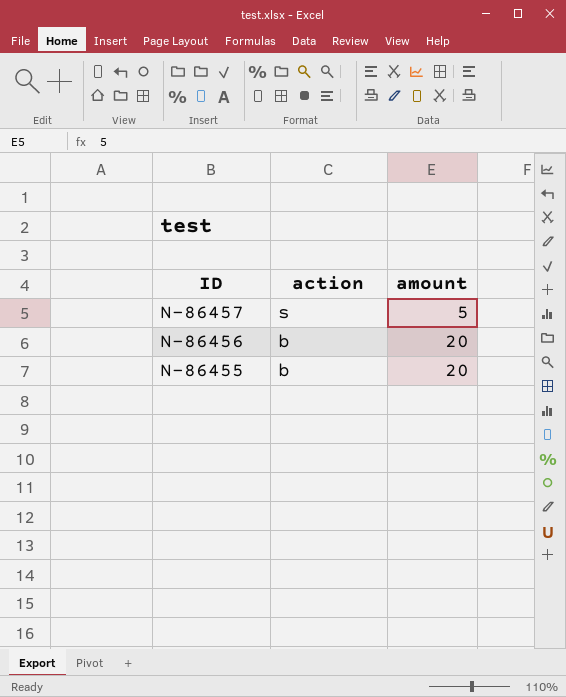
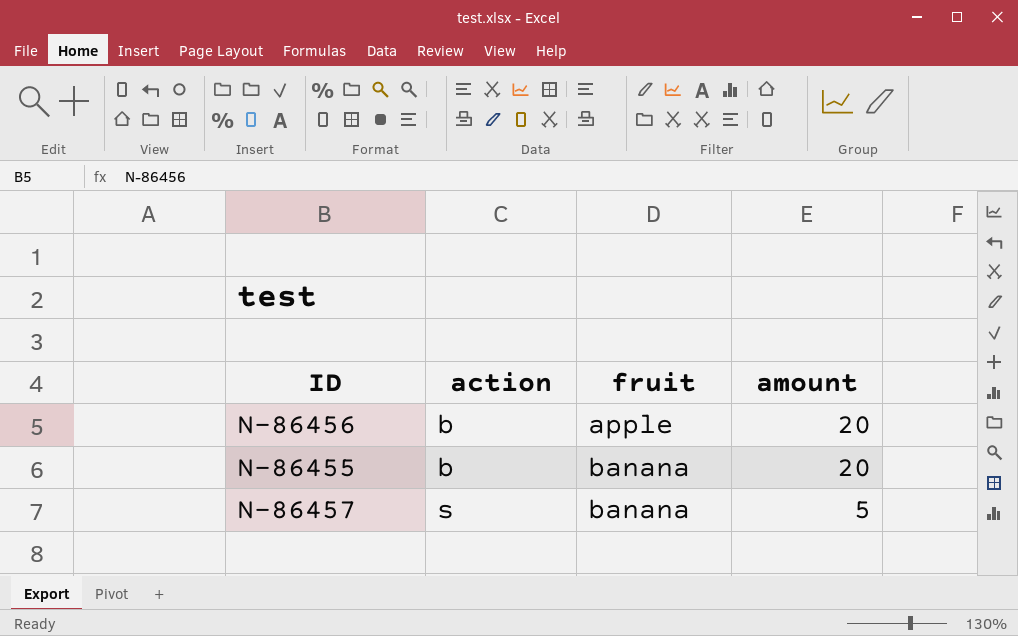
row order: ID descending -> action ascending
column fruit | position: none -> 3

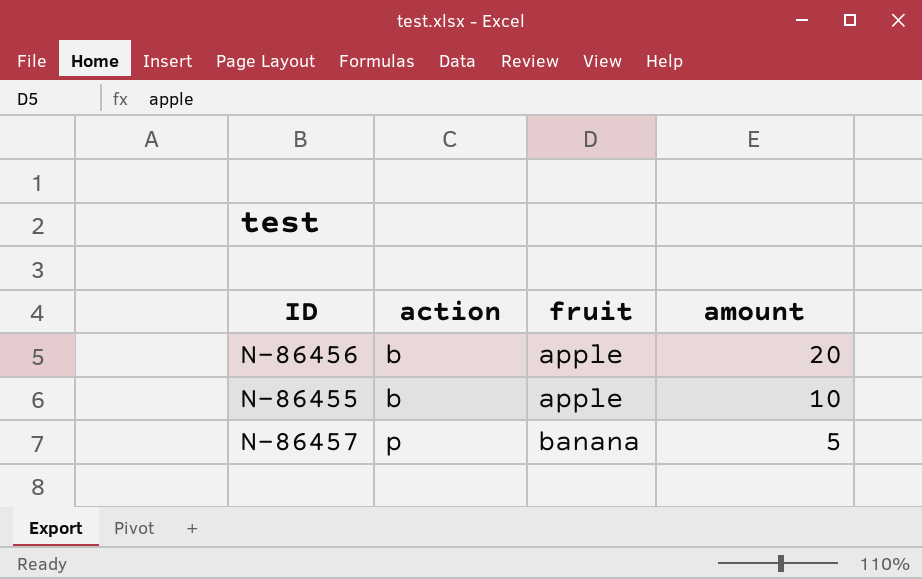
N-86455 | fruit: banana -> apple
N-86455 | amount: 20 -> 10
N-86457 | action: s -> p

